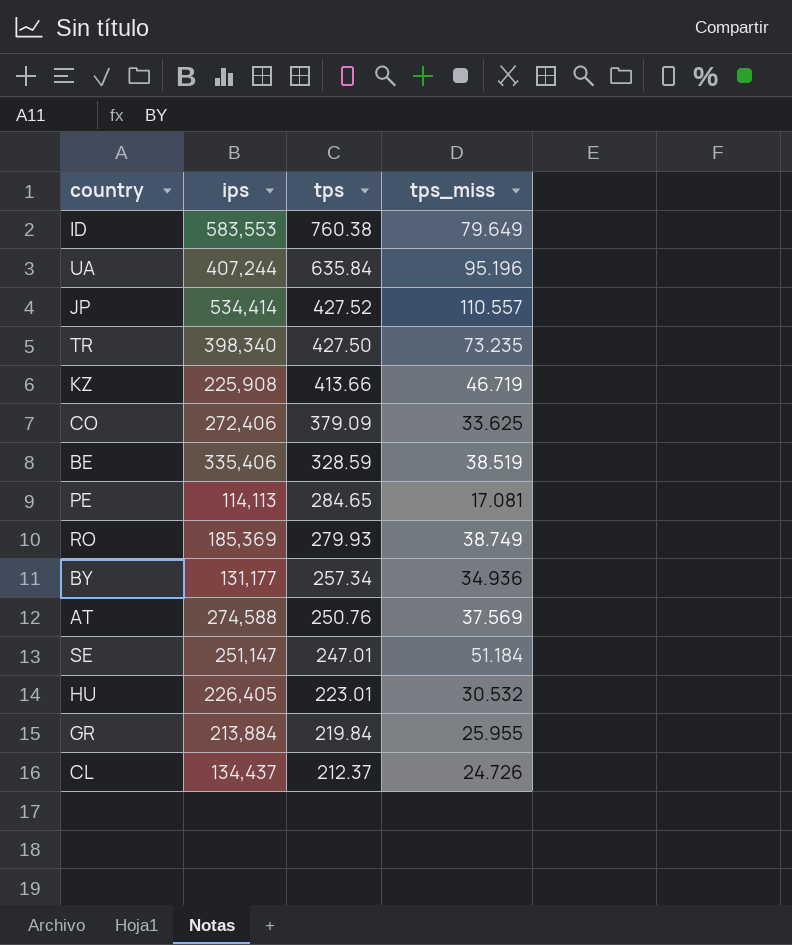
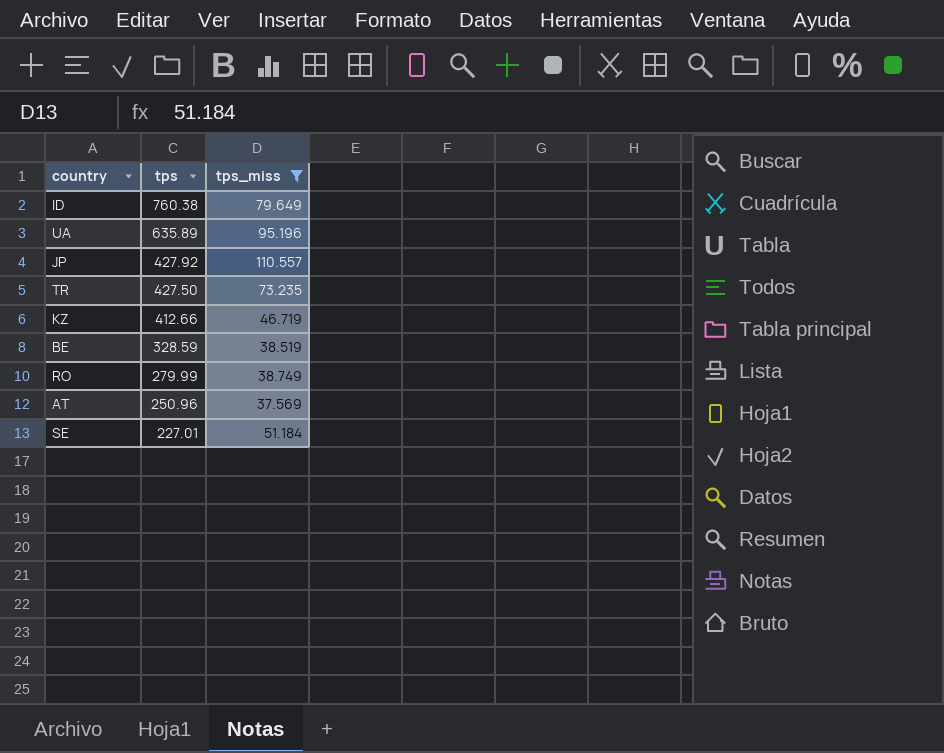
filter: none -> tps_miss >= 37.569
column ips | position: 2 -> none
UA | tps: 635.84 -> 635.89
JP | tps: 427.52 -> 427.92
KZ | tps: 413.66 -> 412.66
RO | tps: 279.93 -> 279.99
AT | tps: 250.76 -> 250.96
SE | tps: 247.01 -> 227.01

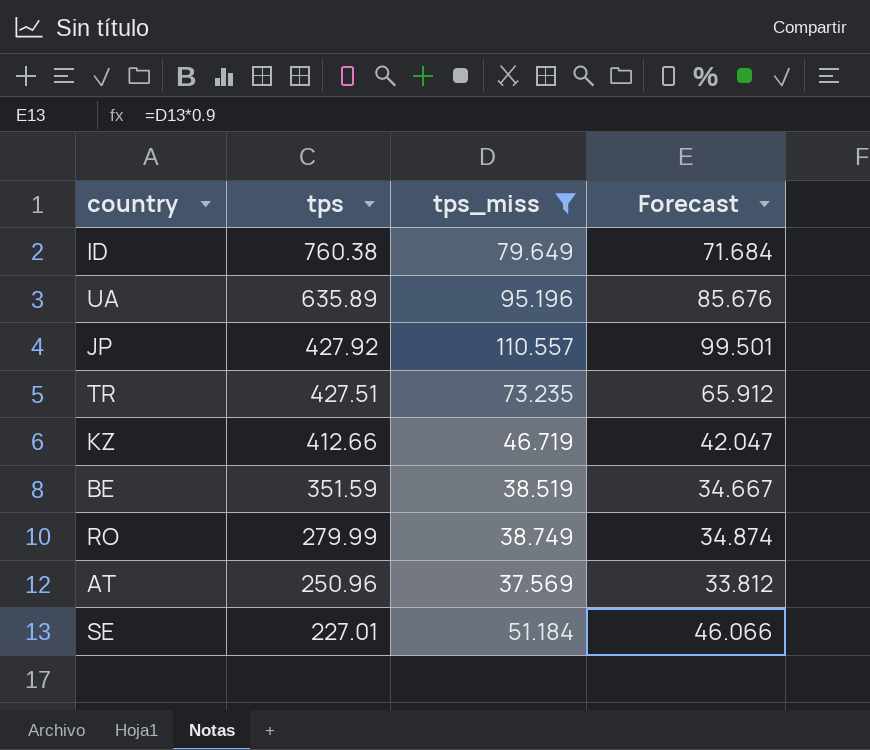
column Forecast | formula: none -> [tps_miss] * 0.9
TR | tps: 427.50 -> 427.51
BE | tps: 328.59 -> 351.59

